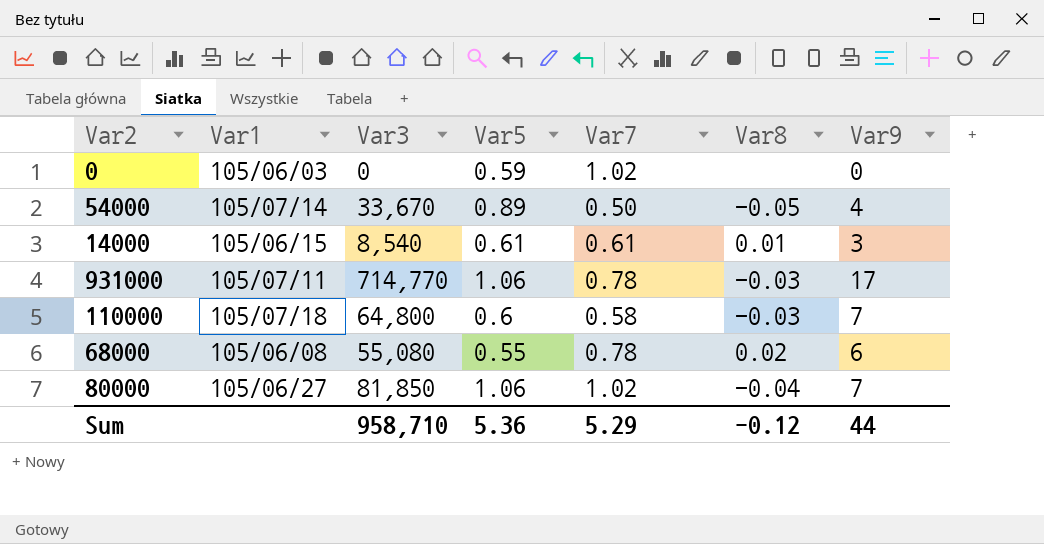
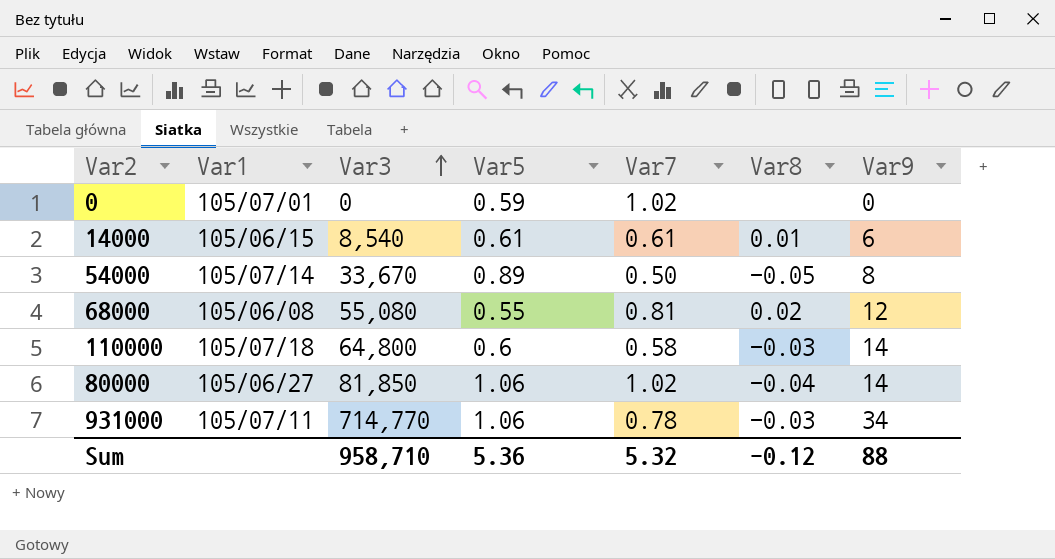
row order: none -> Var3 ascending
0 | Var1: 105/06/03 -> 105/07/01
14000 | Var9: 3 -> 6
54000 | Var9: 4 -> 8
68000 | Var7: 0.78 -> 0.81
68000 | Var9: 6 -> 12
110000 | Var9: 7 -> 14
80000 | Var9: 7 -> 14
931000 | Var9: 17 -> 34
Sum | Var7: 5.29 -> 5.32
Sum | Var9: 44 -> 88

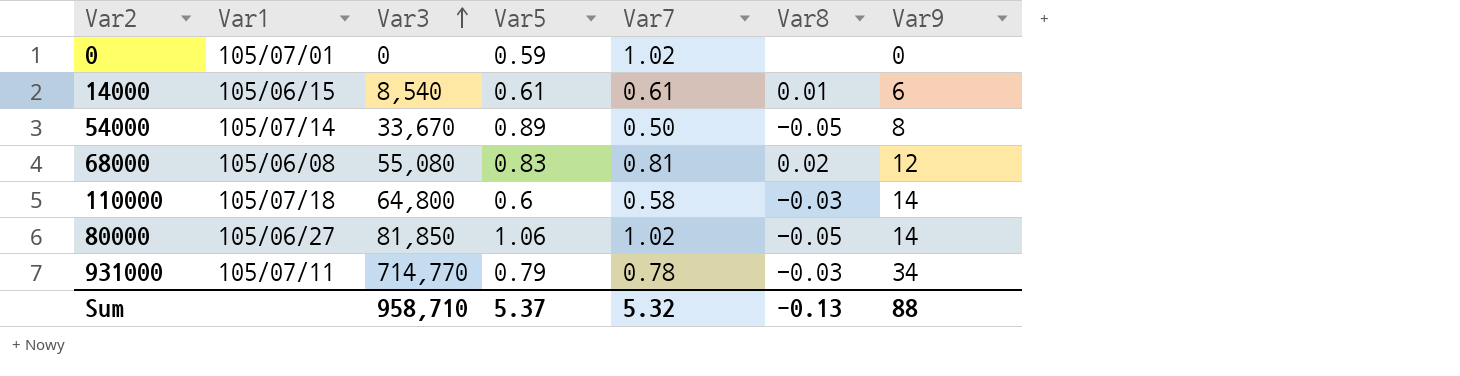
68000 | Var5: 0.55 -> 0.83
80000 | Var8: -0.04 -> -0.05
931000 | Var5: 1.06 -> 0.79
Sum | Var5: 5.36 -> 5.37
Sum | Var8: -0.12 -> -0.13

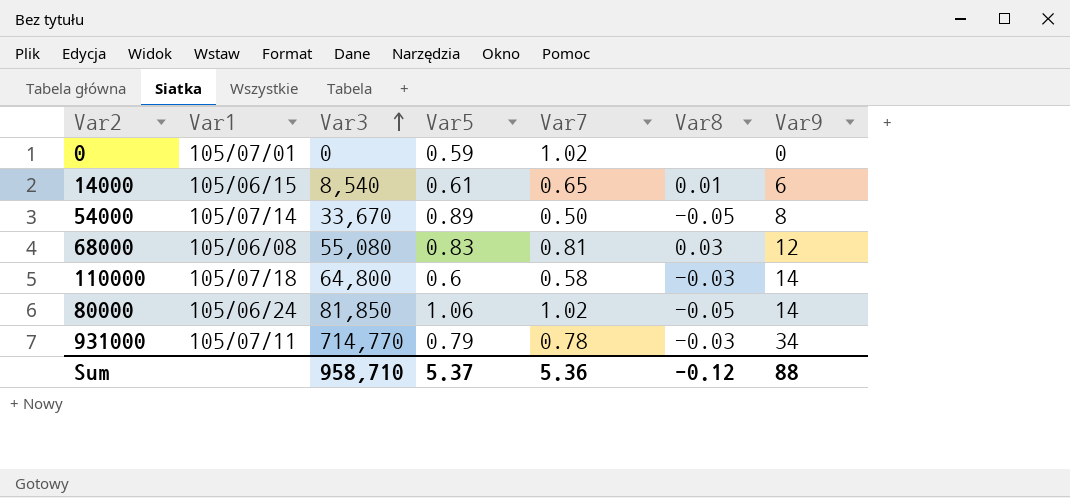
14000 | Var7: 0.61 -> 0.65
68000 | Var8: 0.02 -> 0.03
80000 | Var1: 105/06/27 -> 105/06/24
Sum | Var7: 5.32 -> 5.36
Sum | Var8: -0.13 -> -0.12

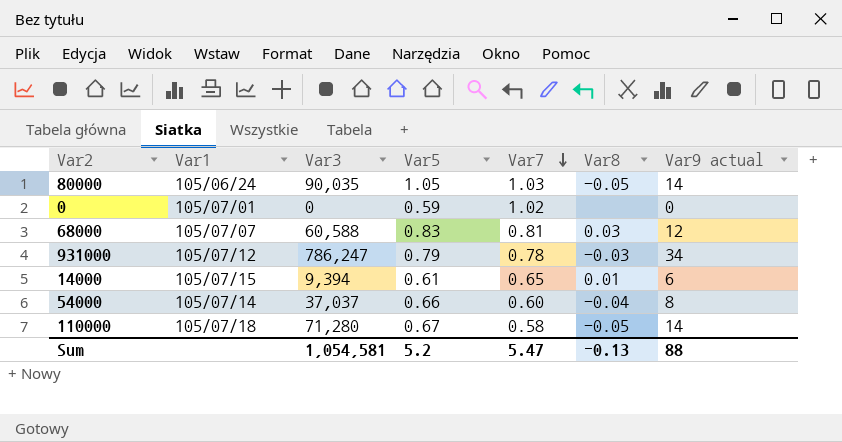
row order: Var3 ascending -> Var7 descending
column name: Var9 -> Var9 actual
80000 | Var3: 81,850 -> 90,035
80000 | Var5: 1.06 -> 1.05
80000 | Var7: 1.02 -> 1.03
68000 | Var1: 105/06/08 -> 105/07/07
68000 | Var3: 55,080 -> 60,588
931000 | Var1: 105/07/11 -> 105/07/12
931000 | Var3: 714,770 -> 786,247
14000 | Var1: 105/06/15 -> 105/07/15
14000 | Var3: 8,540 -> 9,394
54000 | Var3: 33,670 -> 37,037
54000 | Var5: 0.89 -> 0.66
54000 | Var7: 0.50 -> 0.60
54000 | Var8: -0.05 -> -0.04
110000 | Var3: 64,800 -> 71,280
110000 | Var5: 0.6 -> 0.67
110000 | Var8: -0.03 -> -0.05
Sum | Var3: 958,710 -> 1,054,581
Sum | Var5: 5.37 -> 5.2
Sum | Var7: 5.36 -> 5.47
Sum | Var8: -0.12 -> -0.13

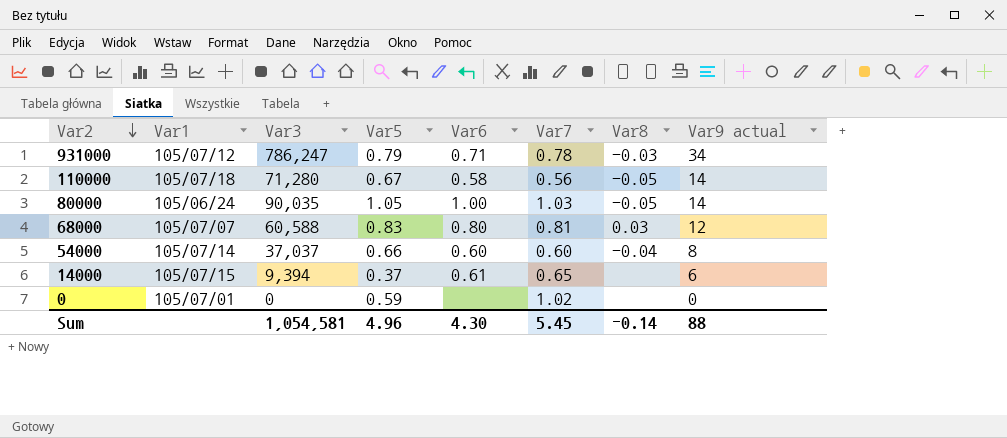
row order: Var7 descending -> Var2 descending
column Var6 | position: none -> 5
110000 | Var7: 0.58 -> 0.56
14000 | Var5: 0.61 -> 0.37
14000 | Var8: 0.01 -> none
Sum | Var5: 5.2 -> 4.96
Sum | Var7: 5.47 -> 5.45
Sum | Var8: -0.13 -> -0.14

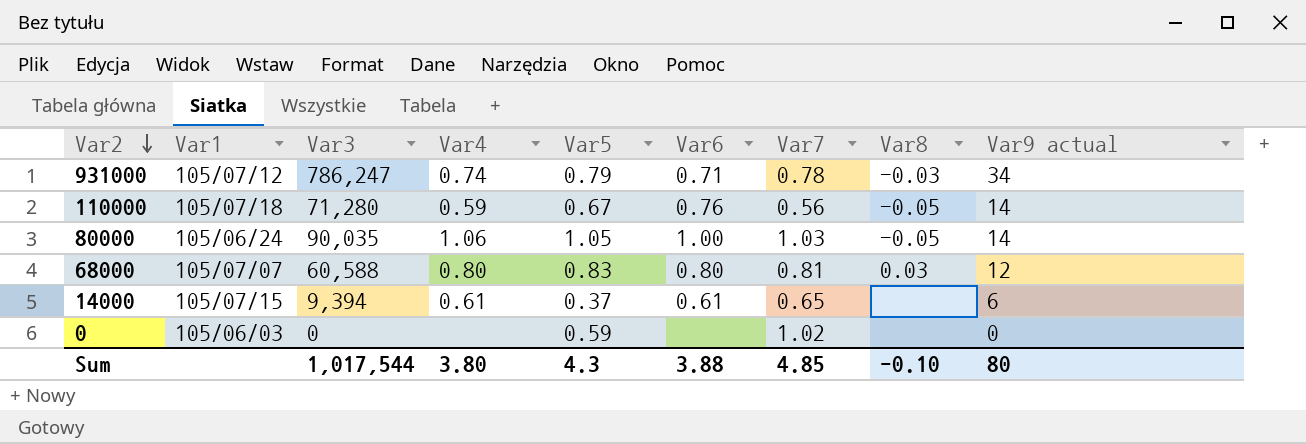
column Var4 | position: none -> 4
row 54000: 105/07/14 | 37,037 | 0.66 | 0.60 | 0.60 | -0.04 | 8 -> none
110000 | Var6: 0.58 -> 0.76
0 | Var1: 105/07/01 -> 105/06/03
Sum | Var3: 1,054,581 -> 1,017,544
Sum | Var5: 4.96 -> 4.3
Sum | Var6: 4.30 -> 3.88
Sum | Var7: 5.45 -> 4.85
Sum | Var8: -0.14 -> -0.10
Sum | Var9 actual: 88 -> 80

